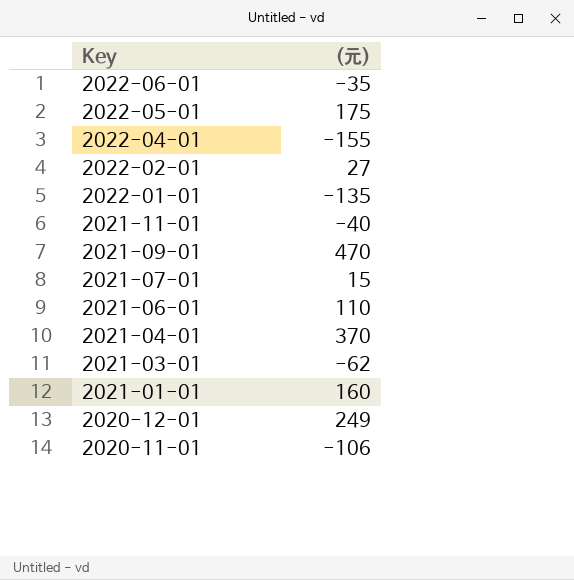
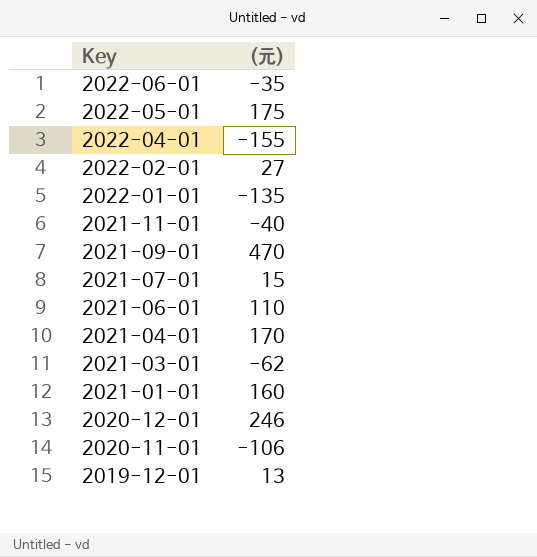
2021-04-01 | (元): 370 -> 170
2020-12-01 | (元): 249 -> 246
row 2019-12-01: none -> 13

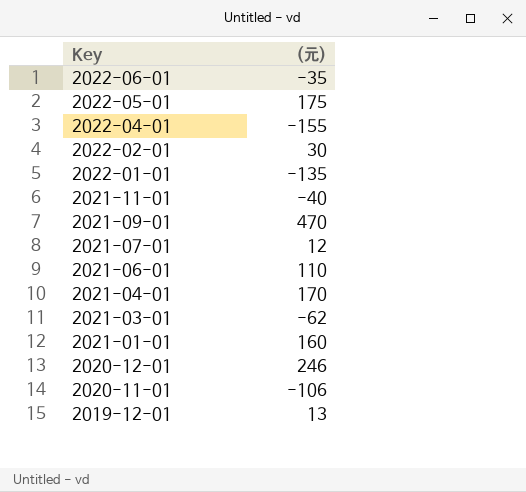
2022-02-01 | (元): 27 -> 30
2021-07-01 | (元): 15 -> 12

